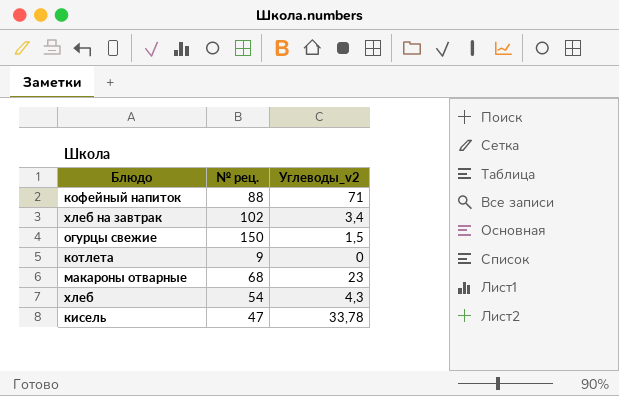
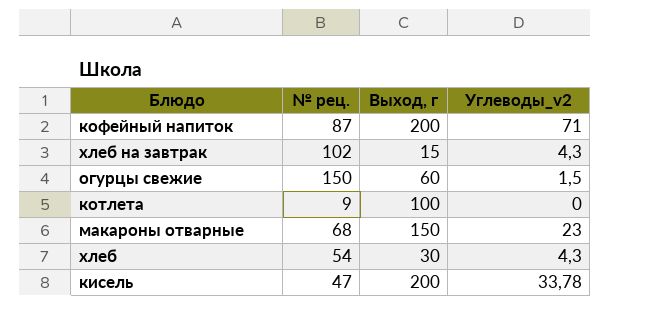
column Выход, г | position: none -> 3
кофейный напиток | № рец.: 88 -> 87
хлеб на завтрак | Углеводы_v2: 3,4 -> 4,3

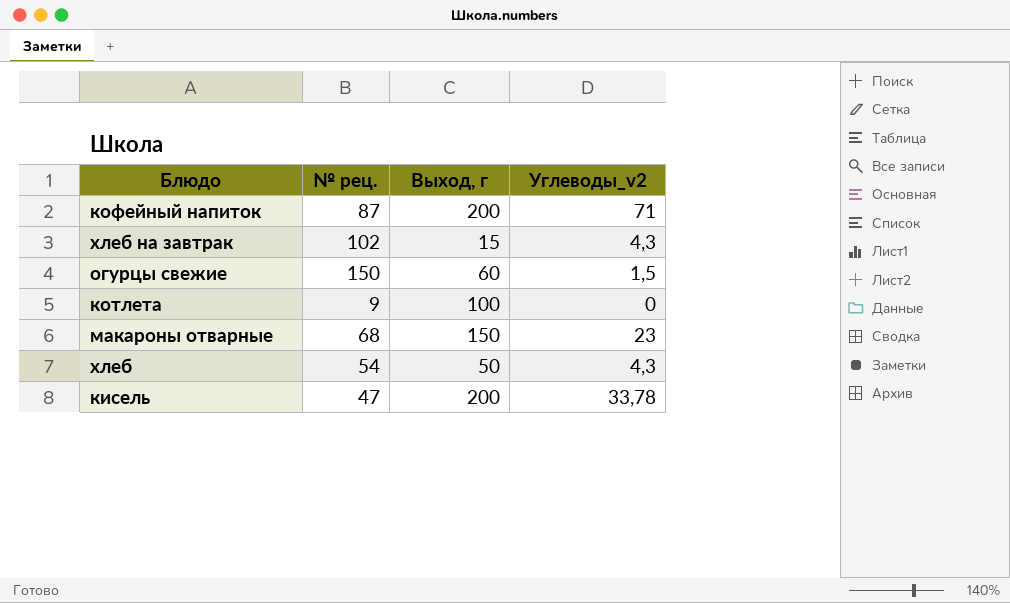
хлеб | Выход, г: 30 -> 50

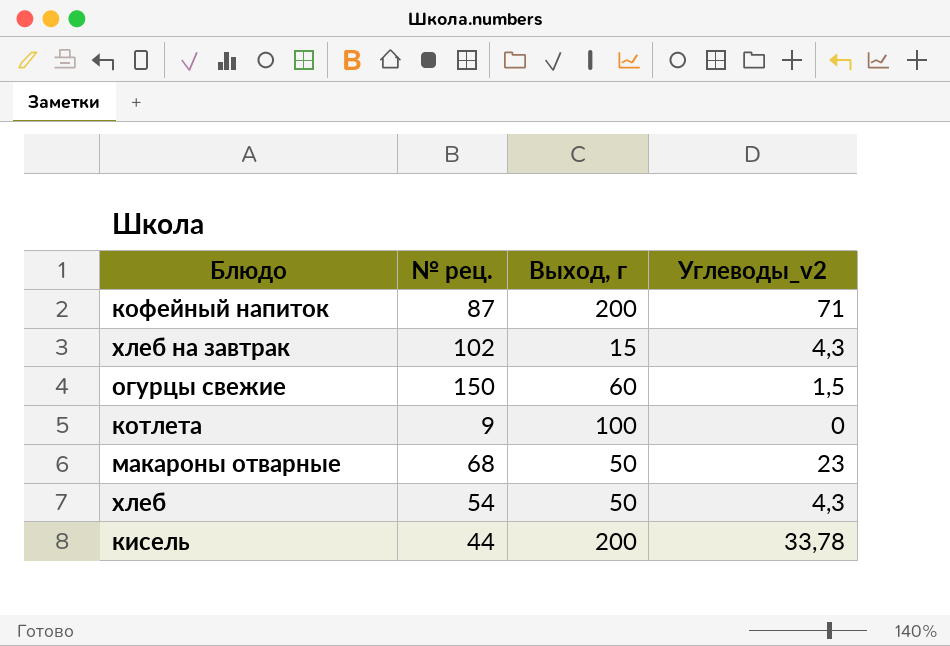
макароны отварные | Выход, г: 150 -> 50
кисель | № рец.: 47 -> 44

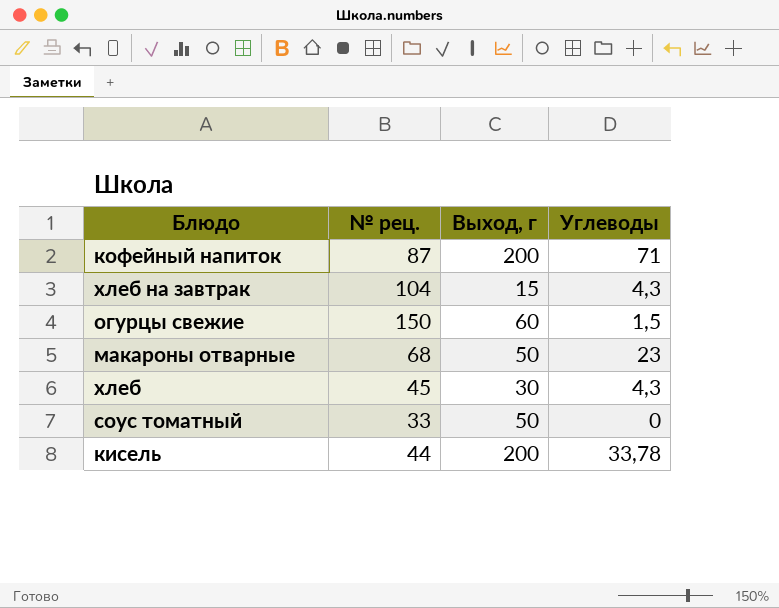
column name: Углеводы_v2 -> Углеводы
row котлета: 9 | 100 | 0 -> none
хлеб на завтрак | № рец.: 102 -> 104
хлеб | № рец.: 54 -> 45
хлеб | Выход, г: 50 -> 30
row соус томатный: none -> 33 | 50 | 0

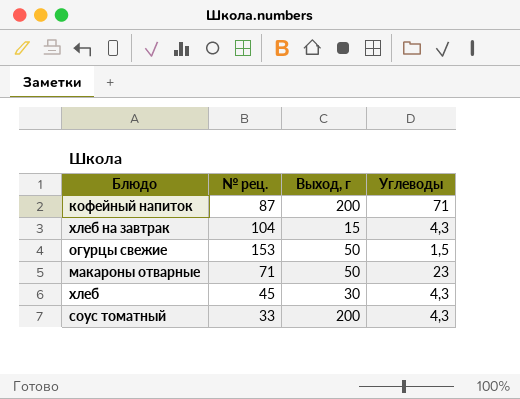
row кисель: 44 | 200 | 33,78 -> none
огурцы свежие | № рец.: 150 -> 153
огурцы свежие | Выход, г: 60 -> 50
макароны отварные | № рец.: 68 -> 71
соус томатный | Выход, г: 50 -> 200
соус томатный | Углеводы: 0 -> 4,3

